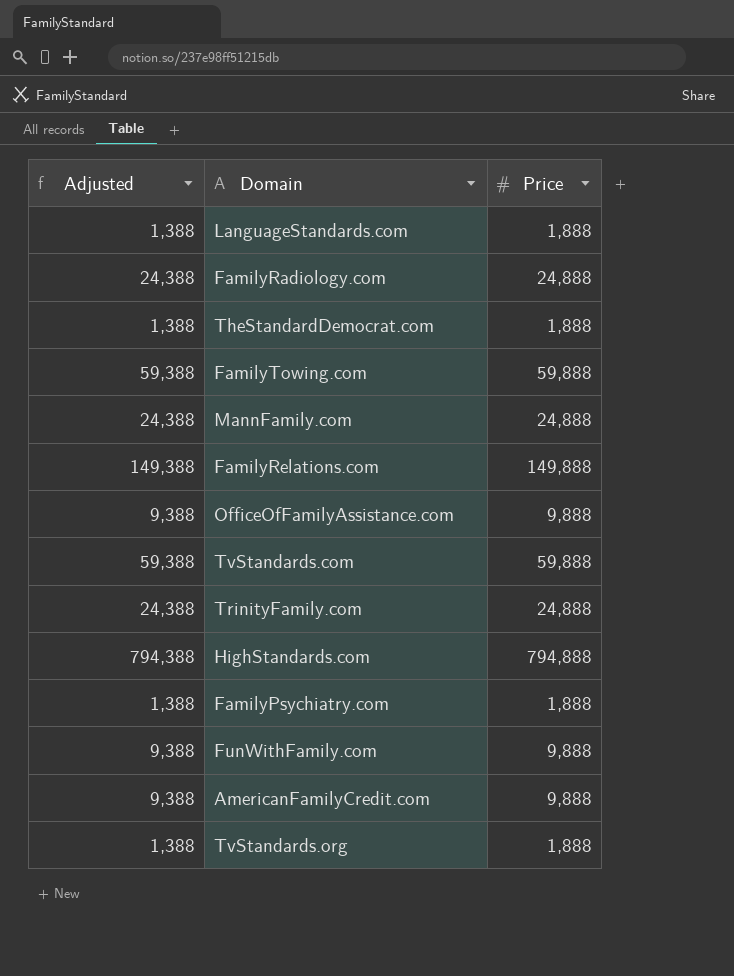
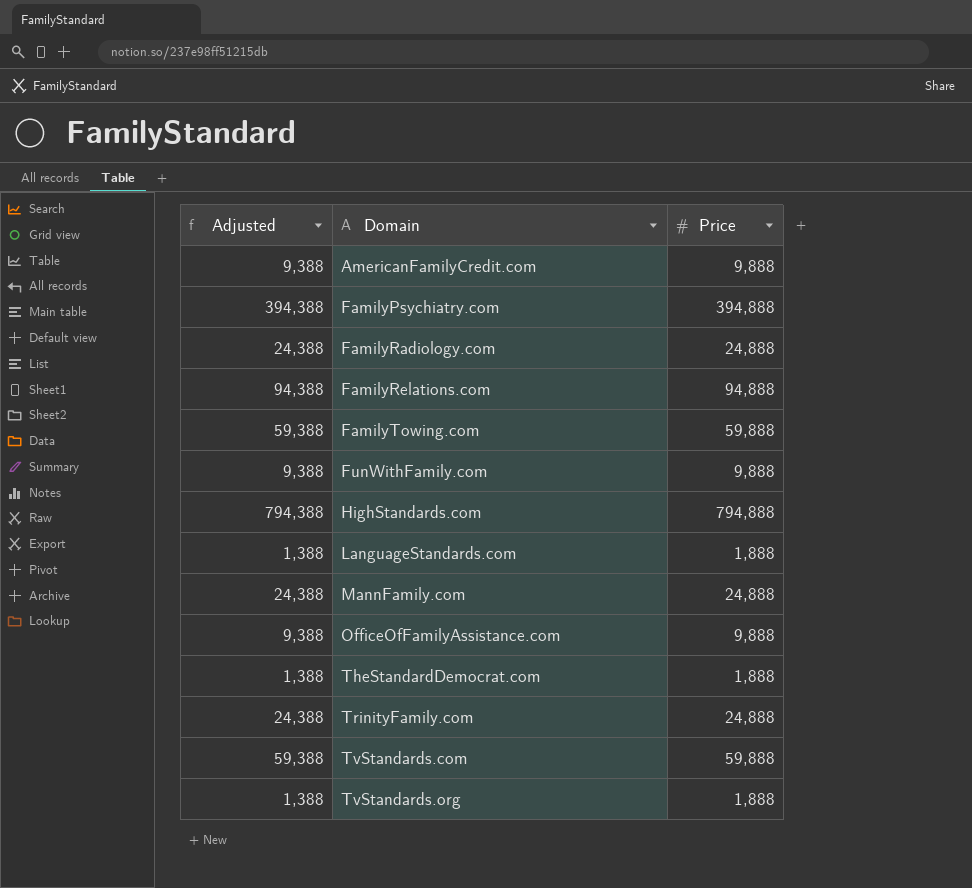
row order: none -> Domain ascending
FamilyPsychiatry.com | Adjusted: 1,388 -> 394,388
FamilyPsychiatry.com | Price: 1,888 -> 394,888
FamilyRelations.com | Adjusted: 149,388 -> 94,388
FamilyRelations.com | Price: 149,888 -> 94,888

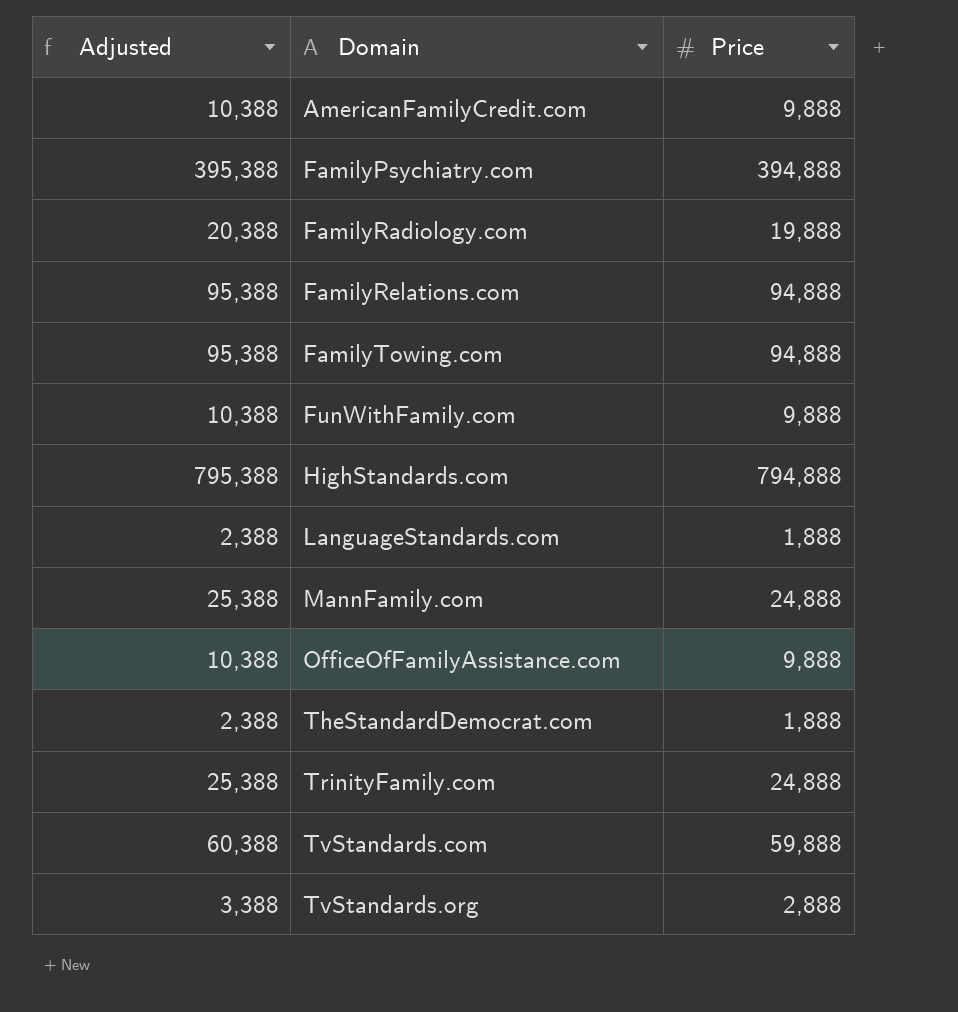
column Adjusted | formula: [Price] - 500 -> [Price] + 500
FamilyRadiology.com | Price: 24,888 -> 19,888
FamilyTowing.com | Price: 59,888 -> 94,888
TvStandards.org | Price: 1,888 -> 2,888

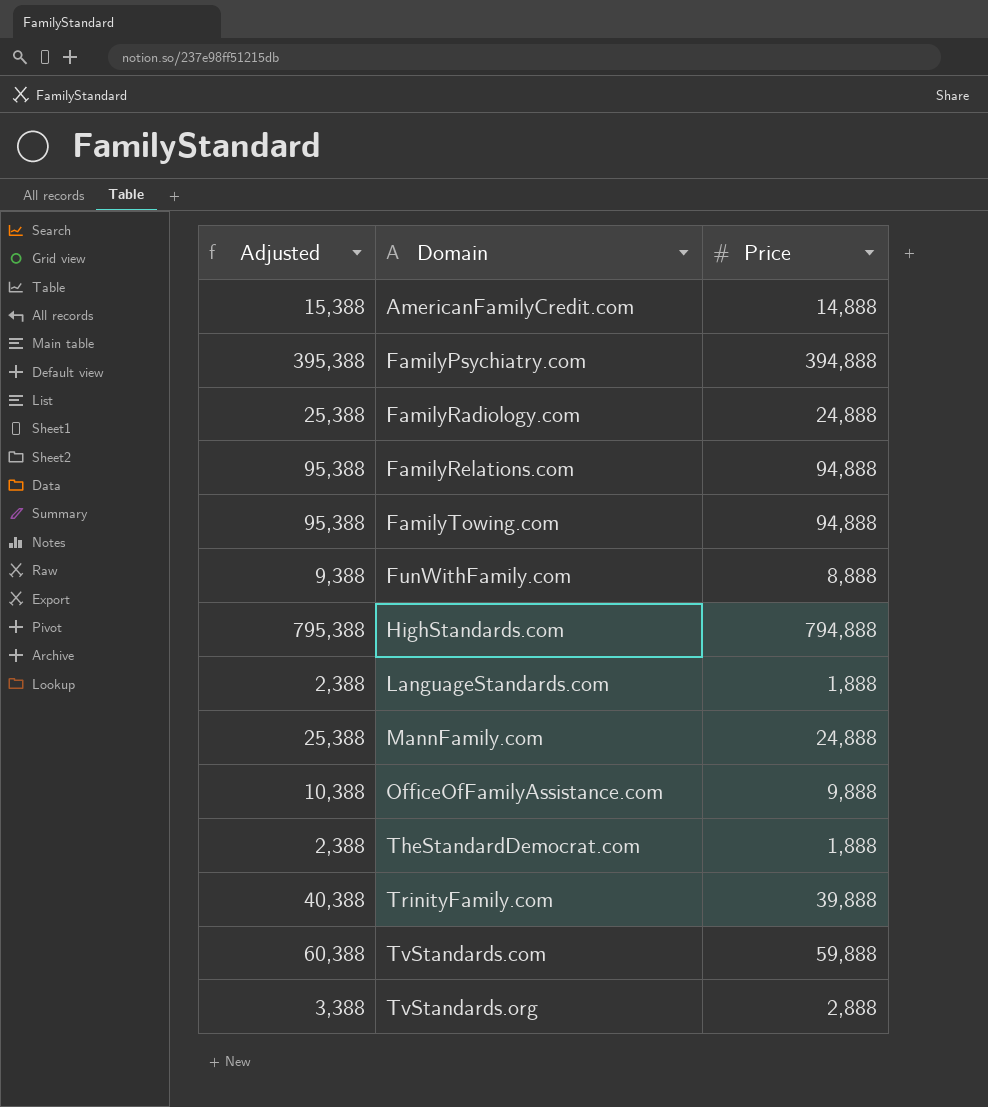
AmericanFamilyCredit.com | Adjusted: 10,388 -> 15,388
AmericanFamilyCredit.com | Price: 9,888 -> 14,888
FamilyRadiology.com | Adjusted: 20,388 -> 25,388
FamilyRadiology.com | Price: 19,888 -> 24,888
FunWithFamily.com | Adjusted: 10,388 -> 9,388
FunWithFamily.com | Price: 9,888 -> 8,888
TrinityFamily.com | Adjusted: 25,388 -> 40,388
TrinityFamily.com | Price: 24,888 -> 39,888

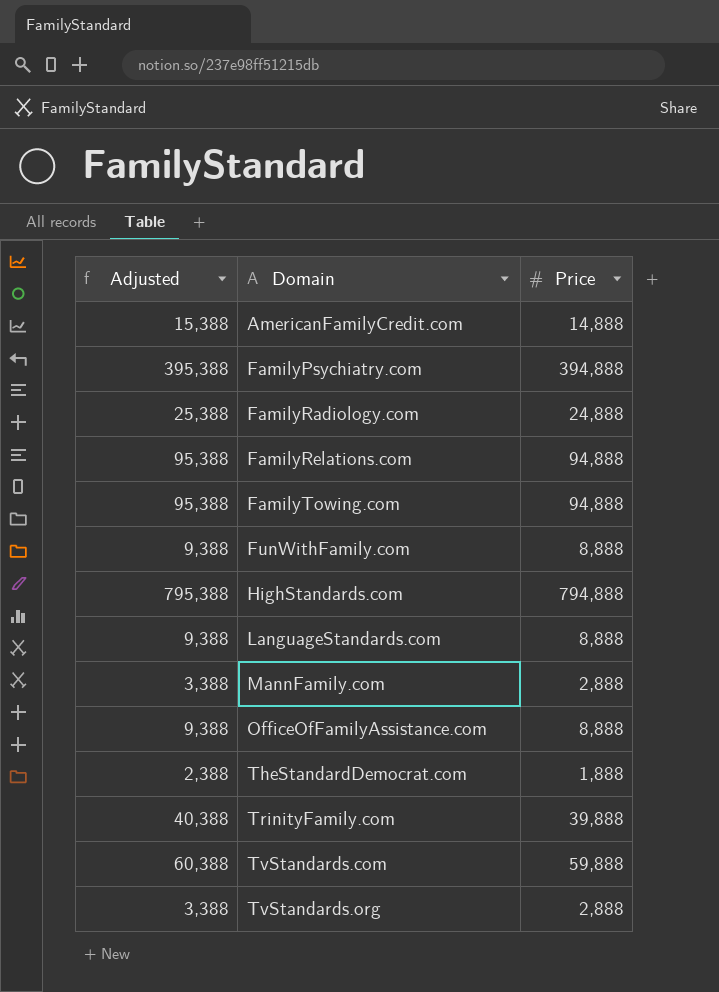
LanguageStandards.com | Adjusted: 2,388 -> 9,388
LanguageStandards.com | Price: 1,888 -> 8,888
MannFamily.com | Adjusted: 25,388 -> 3,388
MannFamily.com | Price: 24,888 -> 2,888
OfficeOfFamilyAssistance.com | Adjusted: 10,388 -> 9,388
OfficeOfFamilyAssistance.com | Price: 9,888 -> 8,888

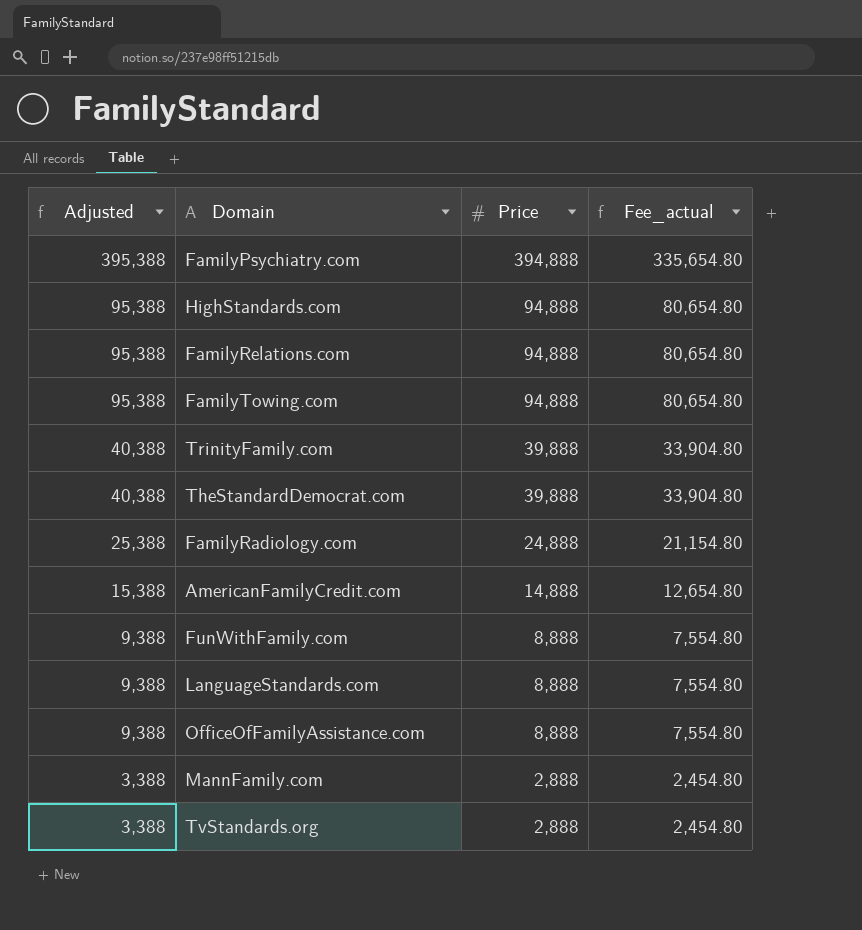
row order: Domain ascending -> Adjusted descending
column Fee_actual | formula: none -> [Price] * 0.85
row TvStandards.com: 60,388 | 59,888 -> none
HighStandards.com | Adjusted: 795,388 -> 95,388
HighStandards.com | Price: 794,888 -> 94,888
TheStandardDemocrat.com | Adjusted: 2,388 -> 40,388
TheStandardDemocrat.com | Price: 1,888 -> 39,888

